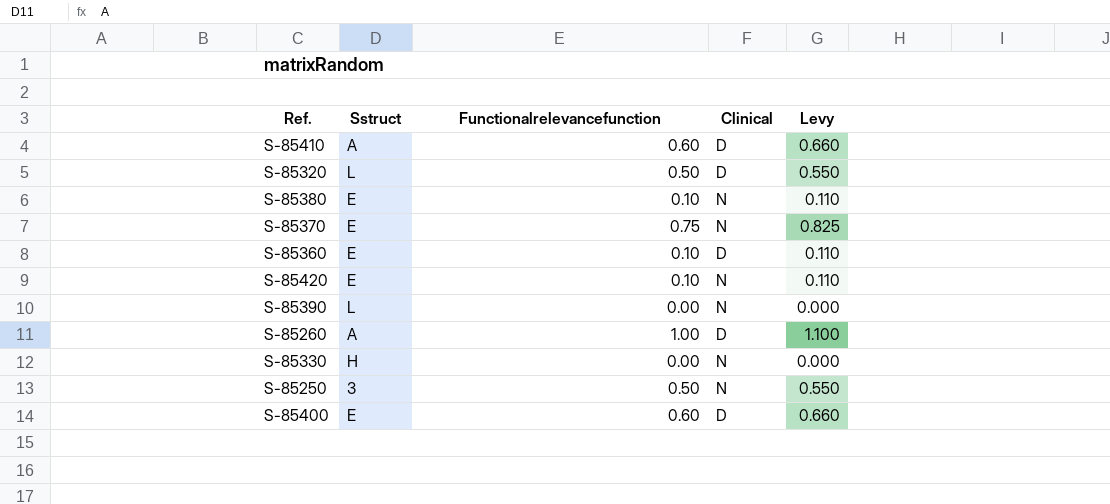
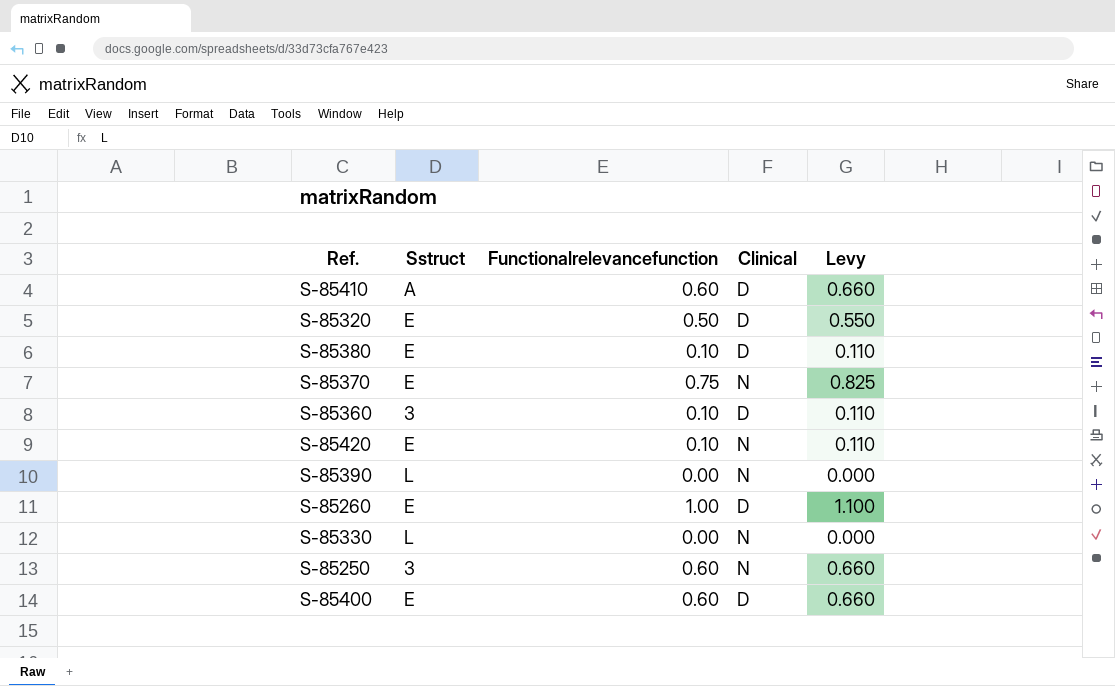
S-85320 | Sstruct: L -> E
S-85380 | Clinical: N -> D
S-85360 | Sstruct: E -> 3
S-85260 | Sstruct: A -> E
S-85330 | Sstruct: H -> L
S-85250 | Functionalrelevancefunction: 0.50 -> 0.60
S-85250 | Levy: 0.550 -> 0.660

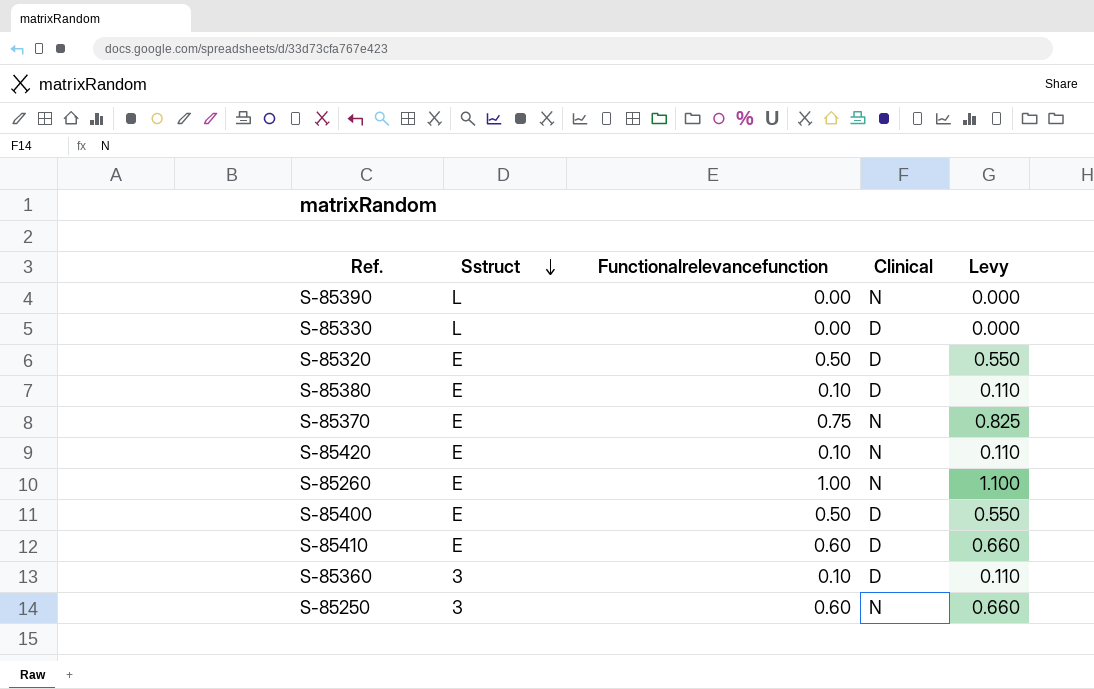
row order: none -> Sstruct descending
S-85330 | Clinical: N -> D
S-85260 | Clinical: D -> N
S-85400 | Functionalrelevancefunction: 0.60 -> 0.50
S-85400 | Levy: 0.660 -> 0.550
S-85410 | Sstruct: A -> E

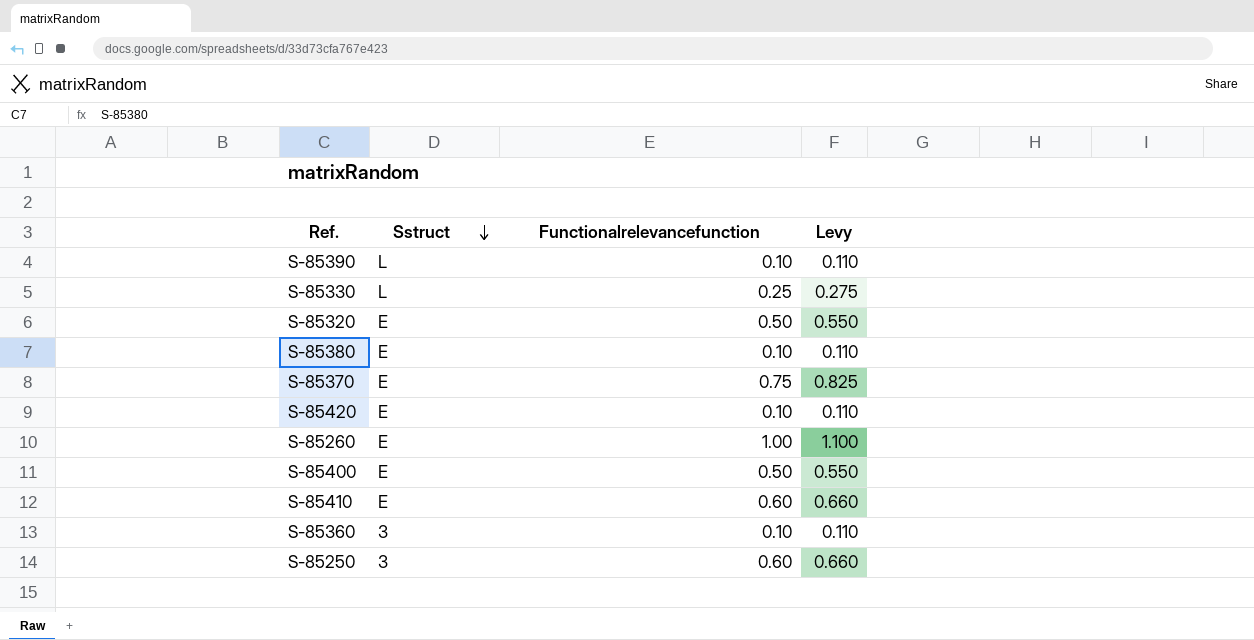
column Clinical | position: 4 -> none
S-85390 | Functionalrelevancefunction: 0.00 -> 0.10
S-85390 | Levy: 0.000 -> 0.110
S-85330 | Functionalrelevancefunction: 0.00 -> 0.25
S-85330 | Levy: 0.000 -> 0.275

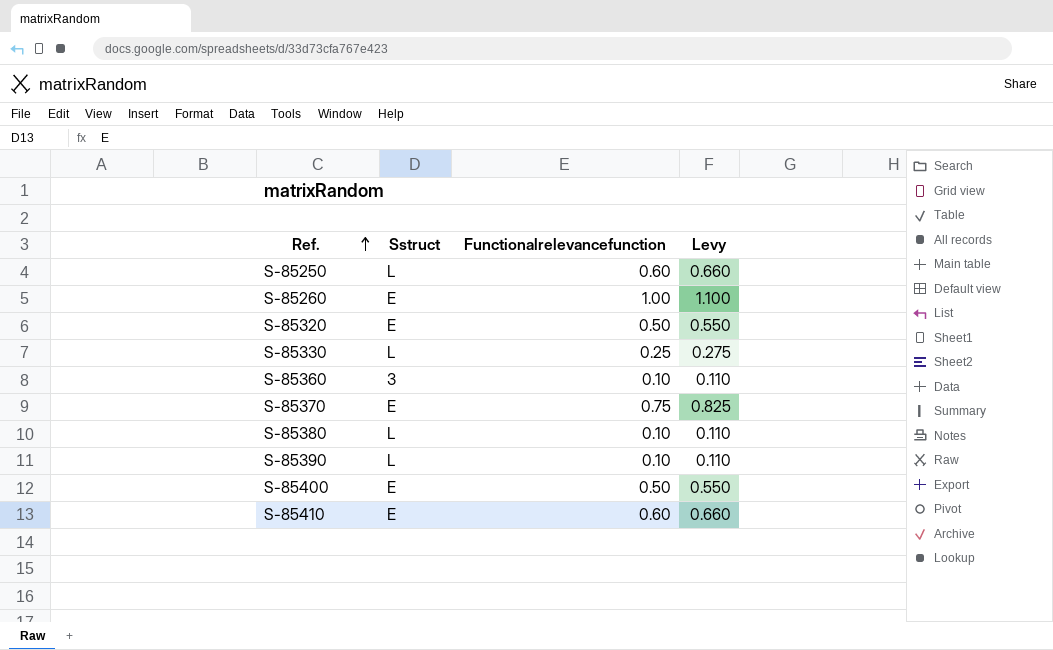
row order: Sstruct descending -> Ref. ascending
row S-85420: E | 0.10 | 0.110 -> none
S-85250 | Sstruct: 3 -> L
S-85380 | Sstruct: E -> L

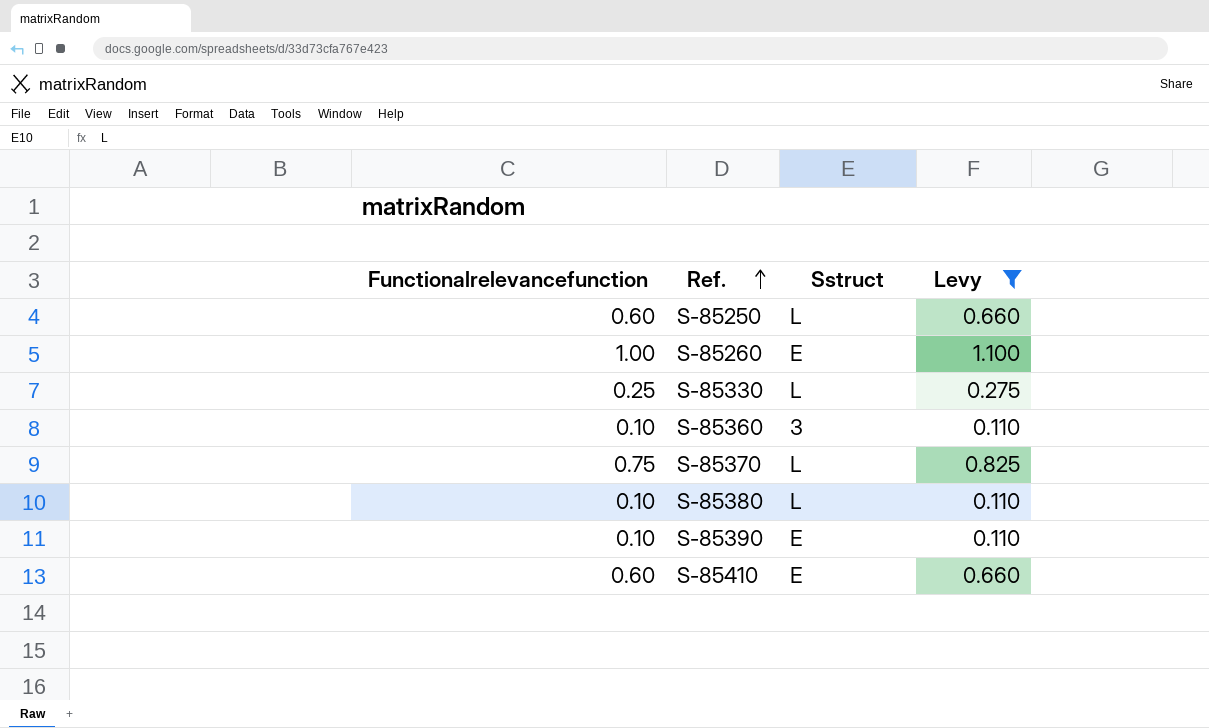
filter: none -> Levy != 0.550
column Functionalrelevancefunction | position: 3 -> 1
S-85370 | Sstruct: E -> L
S-85390 | Sstruct: L -> E

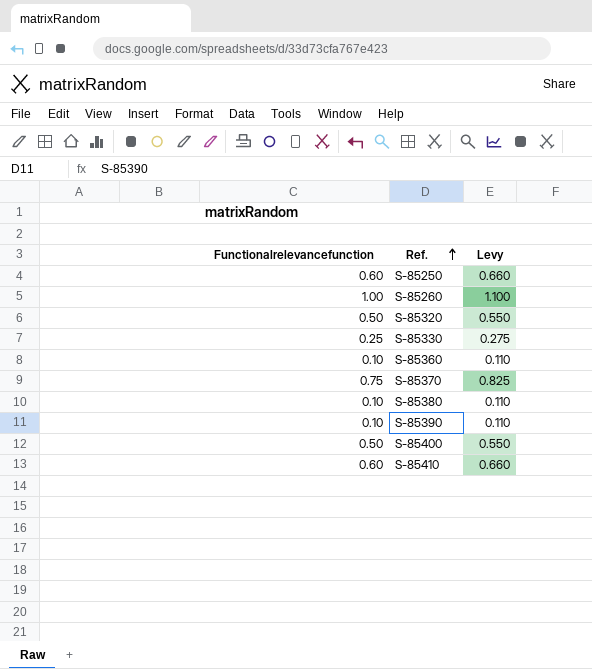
filter: Levy != 0.550 -> none
column Sstruct | position: 3 -> none

